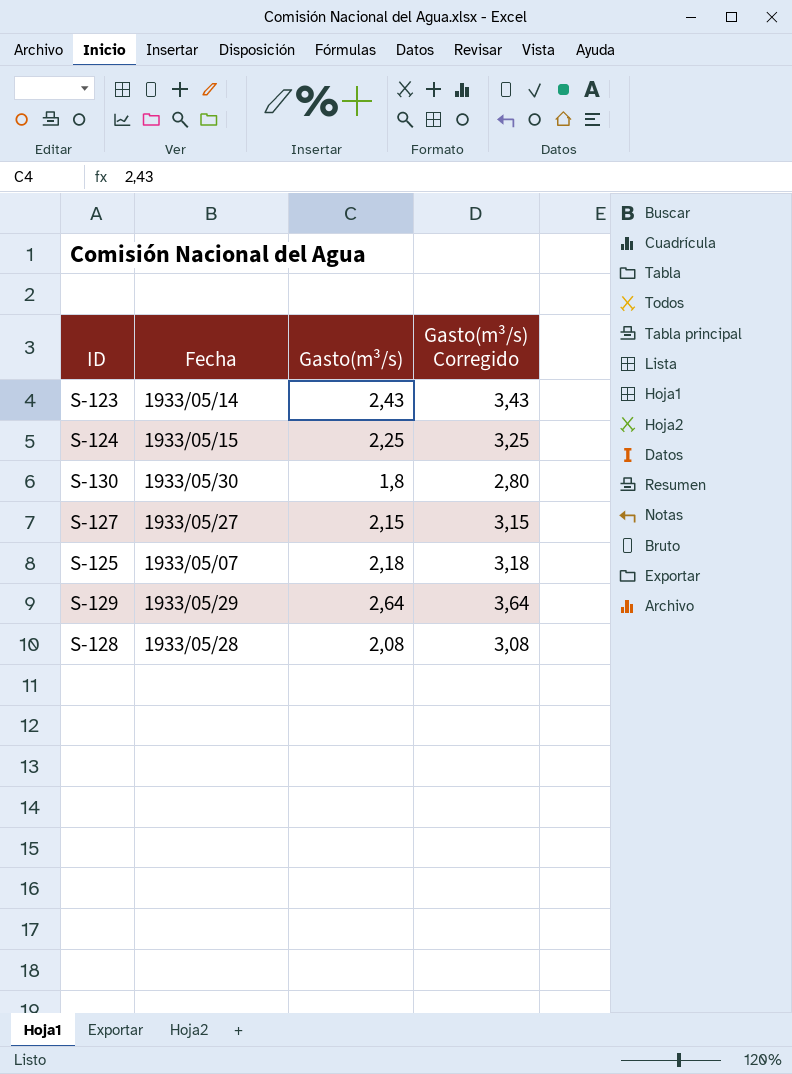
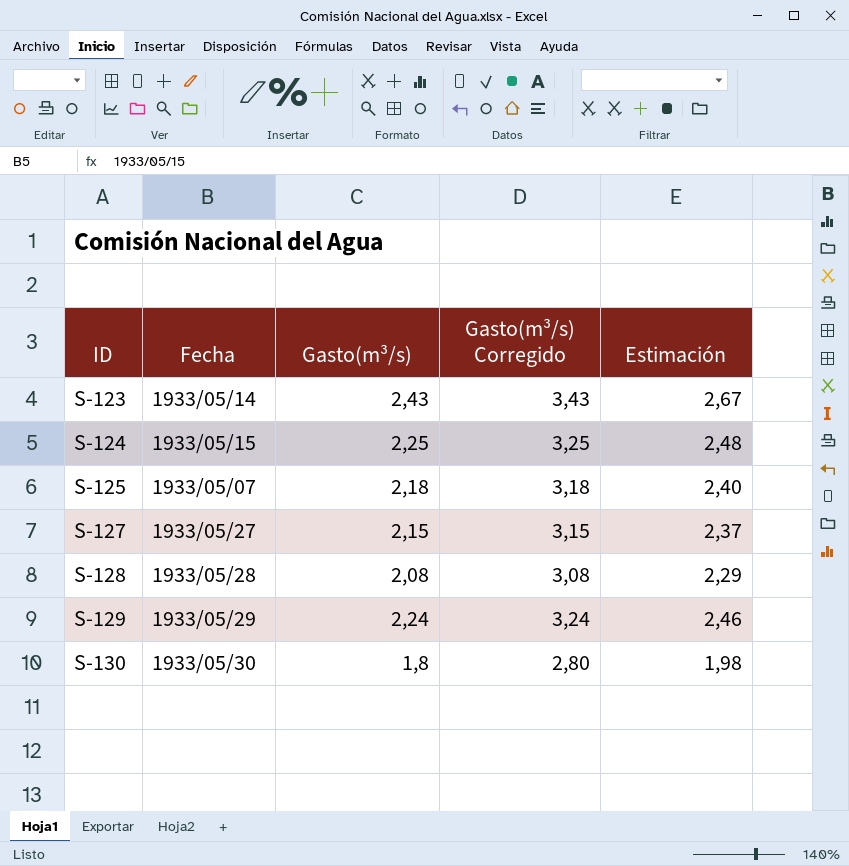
row order: none -> ID ascending
column Estimación | formula: none -> [Gasto(m³/s)] * 1,1
S-129 | Gasto(m³/s): 2,64 -> 2,24
S-129 | Gasto(m³/s) Corregido: 3,64 -> 3,24

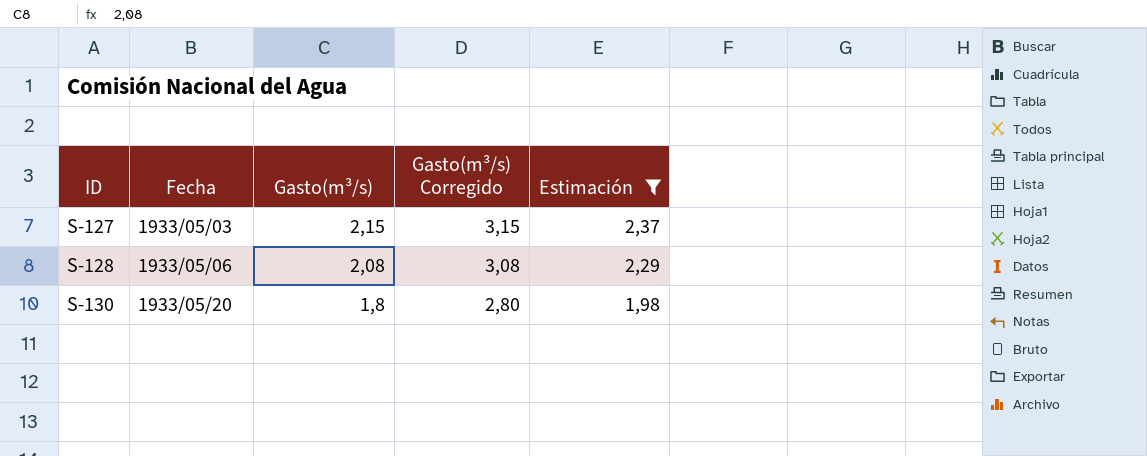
filter: none -> Estimación <= 2,37
S-127 | Fecha: 1933/05/27 -> 1933/05/03
S-128 | Fecha: 1933/05/28 -> 1933/05/06
S-130 | Fecha: 1933/05/30 -> 1933/05/20

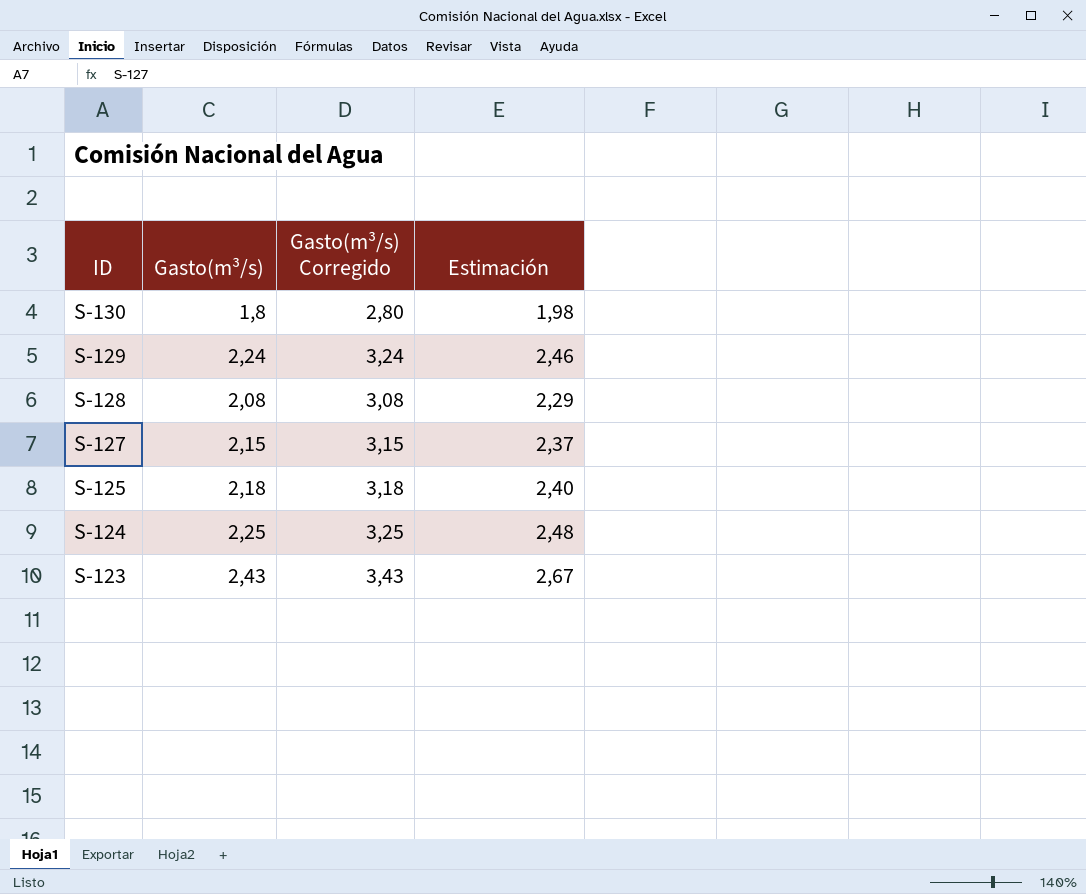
filter: Estimación <= 2,37 -> none
row order: ID ascending -> ID descending
column Fecha | position: 2 -> none

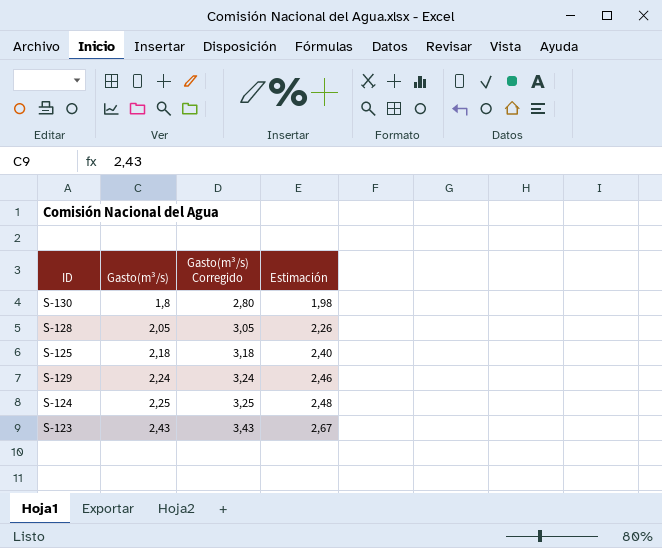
row order: ID descending -> Gasto(m³/s) ascending
row S-127: 2,15 | 3,15 | 2,37 -> none
S-128 | Gasto(m³/s): 2,08 -> 2,05
S-128 | Gasto(m³/s) Corregido: 3,08 -> 3,05
S-128 | Estimación: 2,29 -> 2,26

